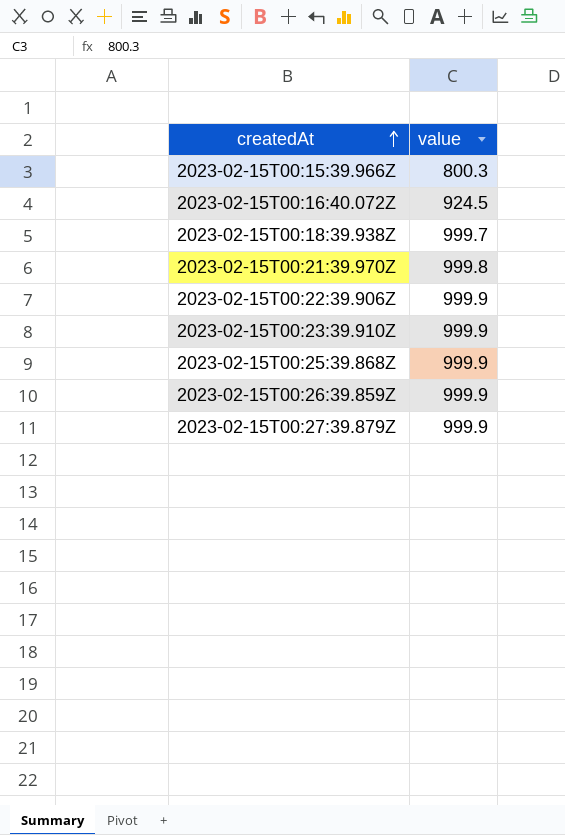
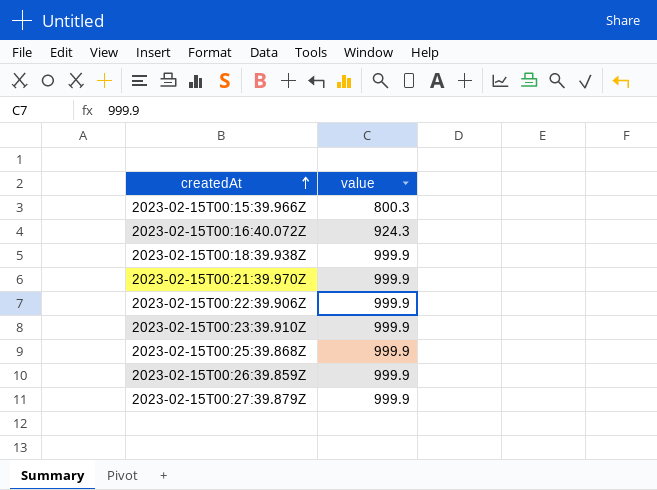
2023-02-15T00:16:40.072Z | value: 924.5 -> 924.3
2023-02-15T00:18:39.938Z | value: 999.7 -> 999.9
2023-02-15T00:21:39.970Z | value: 999.8 -> 999.9

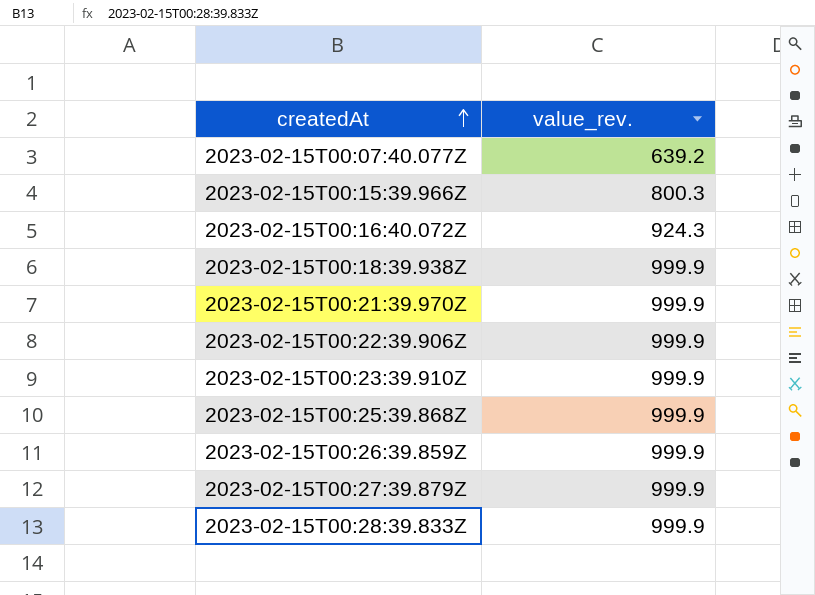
column name: value -> value_rev.
row 2023-02-15T00:07:40.077Z: none -> 639.2
row 2023-02-15T00:28:39.833Z: none -> 999.9

